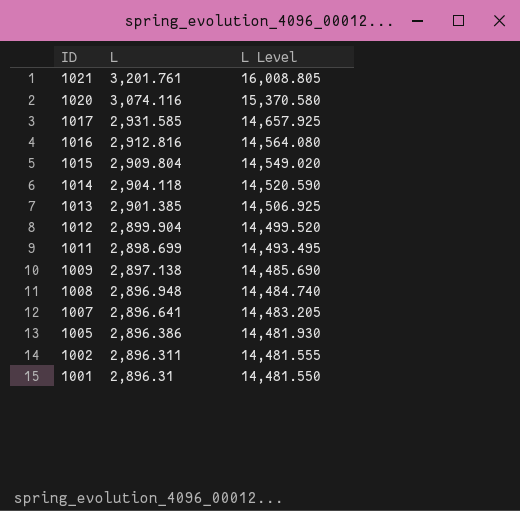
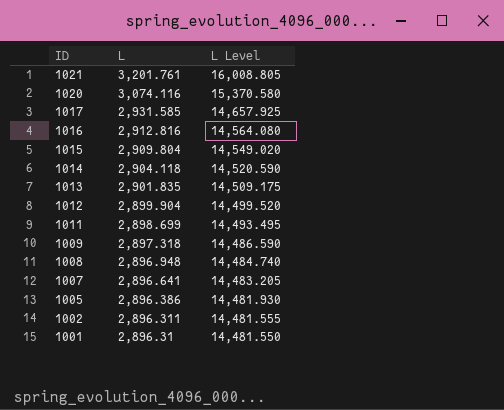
1013 | L: 2,901.385 -> 2,901.835
1013 | L Level: 14,506.925 -> 14,509.175
1009 | L: 2,897.138 -> 2,897.318
1009 | L Level: 14,485.690 -> 14,486.590

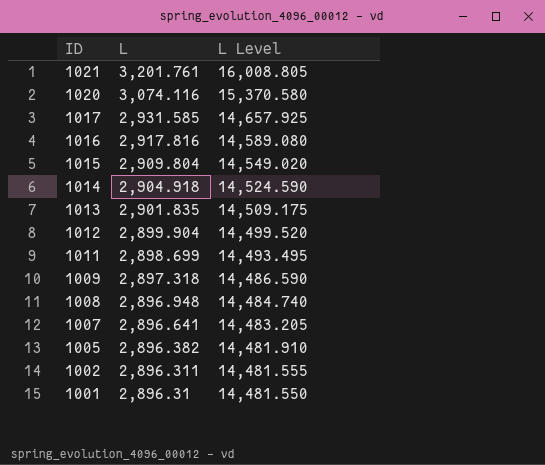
1016 | L: 2,912.816 -> 2,917.816
1016 | L Level: 14,564.080 -> 14,589.080
1014 | L: 2,904.118 -> 2,904.918
1014 | L Level: 14,520.590 -> 14,524.590
1005 | L: 2,896.386 -> 2,896.382
1005 | L Level: 14,481.930 -> 14,481.910

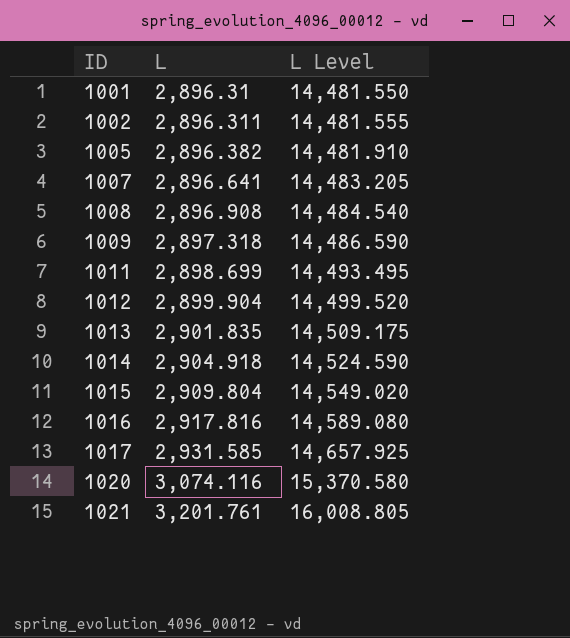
row order: ID descending -> ID ascending
1008 | L: 2,896.948 -> 2,896.908
1008 | L Level: 14,484.740 -> 14,484.540

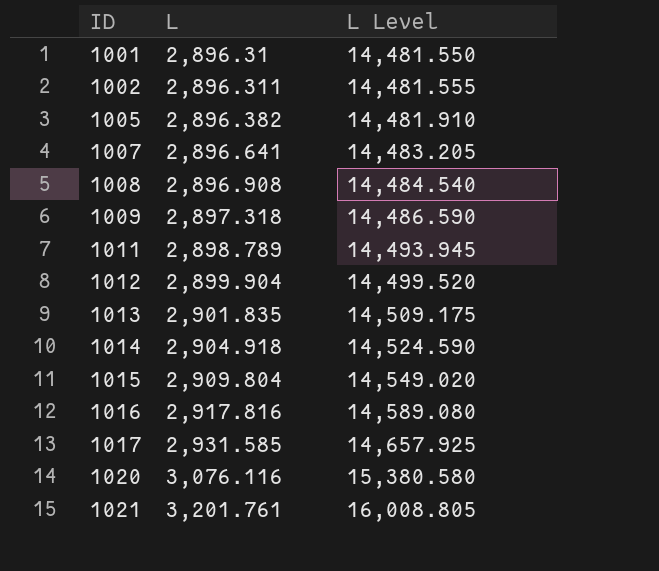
1011 | L: 2,898.699 -> 2,898.789
1011 | L Level: 14,493.495 -> 14,493.945
1020 | L: 3,074.116 -> 3,076.116
1020 | L Level: 15,370.580 -> 15,380.580

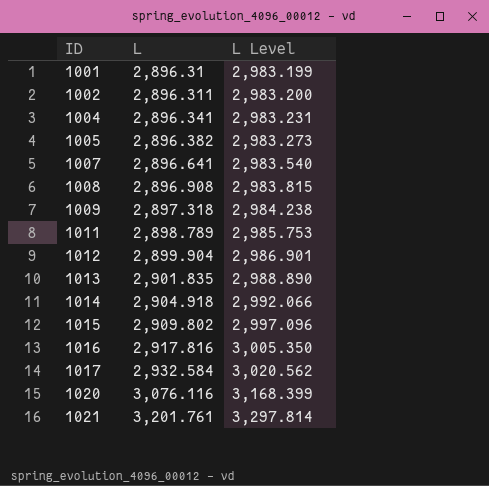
column L Level | formula: [L] * 5 -> [L] * 1.03
row 1004: none -> 2,896.341 | 2,983.231
1015 | L: 2,909.804 -> 2,909.802
1017 | L: 2,931.585 -> 2,932.584

